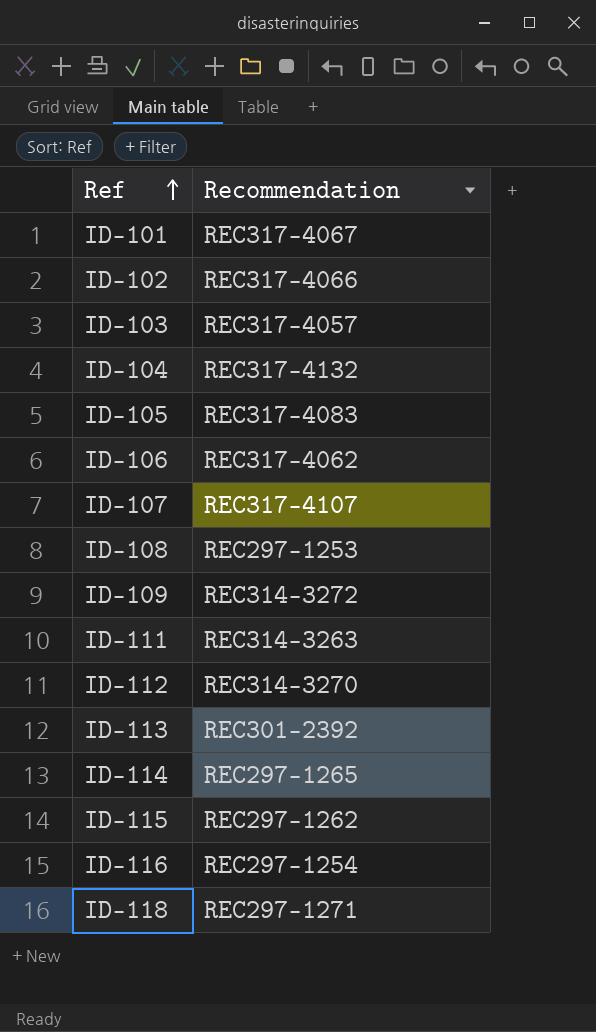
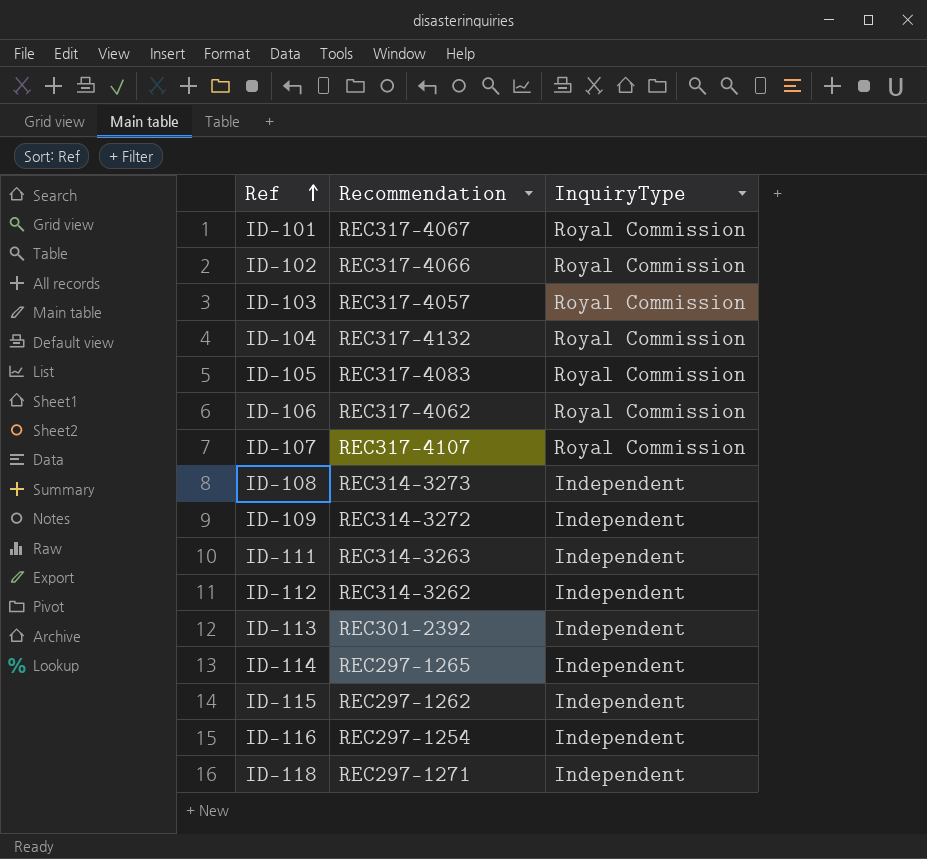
column InquiryType | position: none -> 3
ID-108 | Recommendation: REC297-1253 -> REC314-3273
ID-112 | Recommendation: REC314-3270 -> REC314-3262

